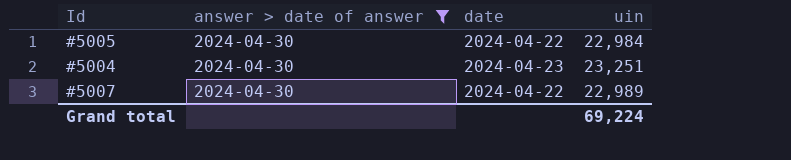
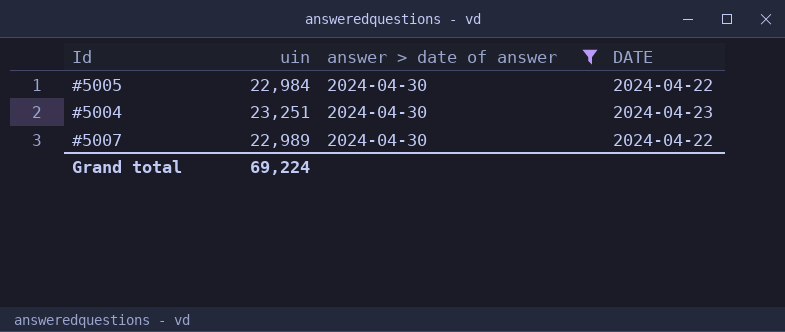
column uin | position: 4 -> 2
column name: date -> DATE

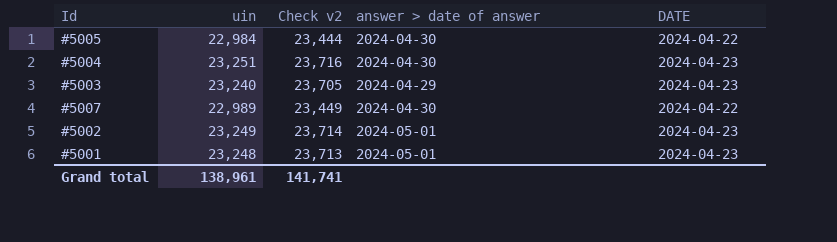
filter: answer > date of answer = 2024-04-30 -> none
column Check v2 | formula: none -> [uin] * 1.02
Grand total | uin: 69,224 -> 138,961

